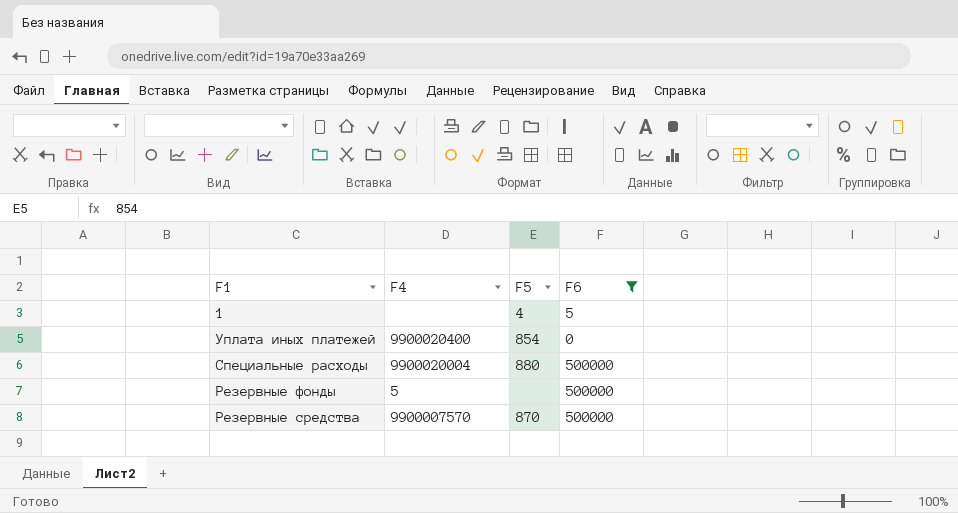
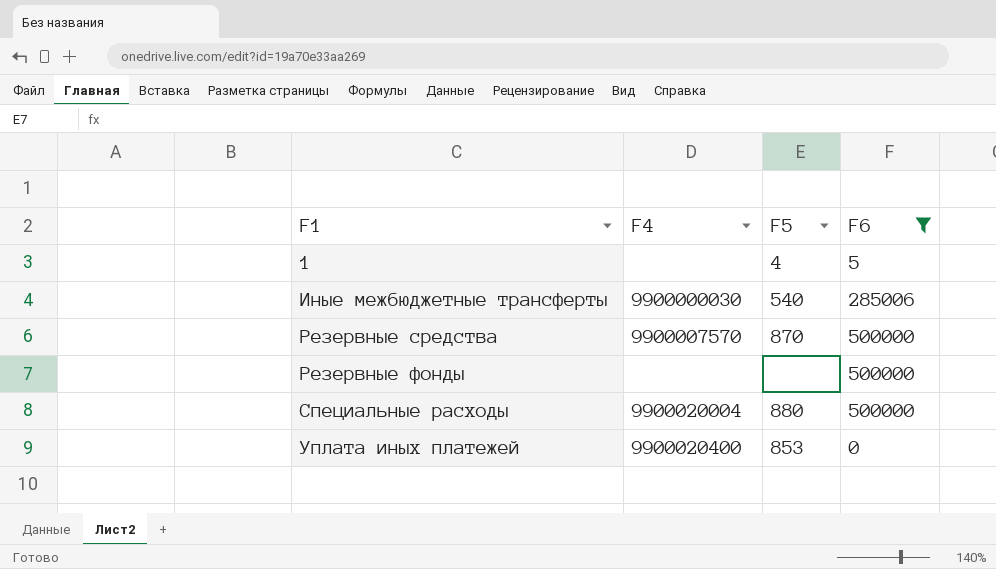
row order: none -> F1 ascending
row Иные межбюджетные трансферты: none -> 9900000030 | 540 | 285006
Резервные фонды | F4: 5 -> none
Уплата иных платежей | F5: 854 -> 853

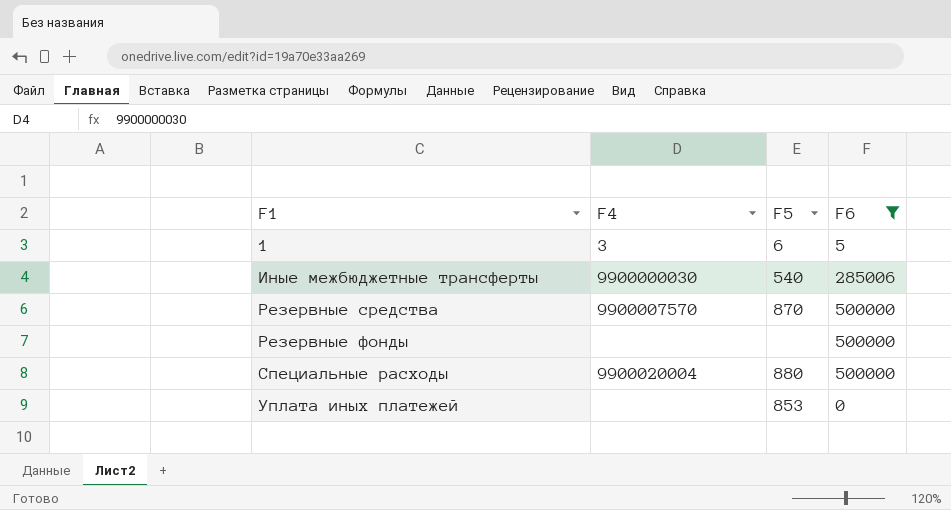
1 | F4: none -> 3
1 | F5: 4 -> 6
Уплата иных платежей | F4: 9900020400 -> none

